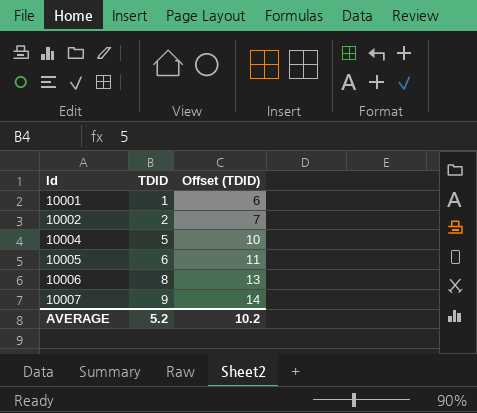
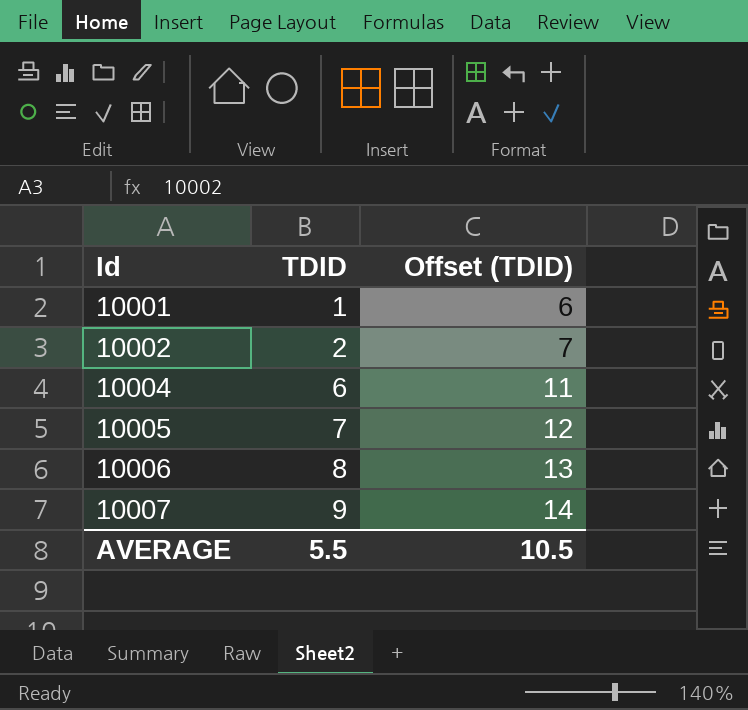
10004 | TDID: 5 -> 6
10004 | Offset (TDID): 10 -> 11
10005 | TDID: 6 -> 7
10005 | Offset (TDID): 11 -> 12
AVERAGE | TDID: 5.2 -> 5.5
AVERAGE | Offset (TDID): 10.2 -> 10.5

